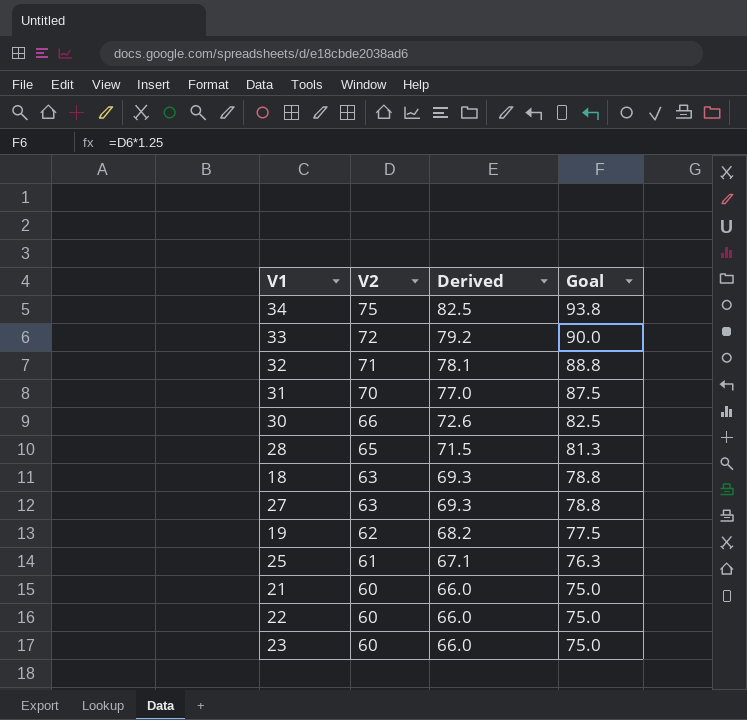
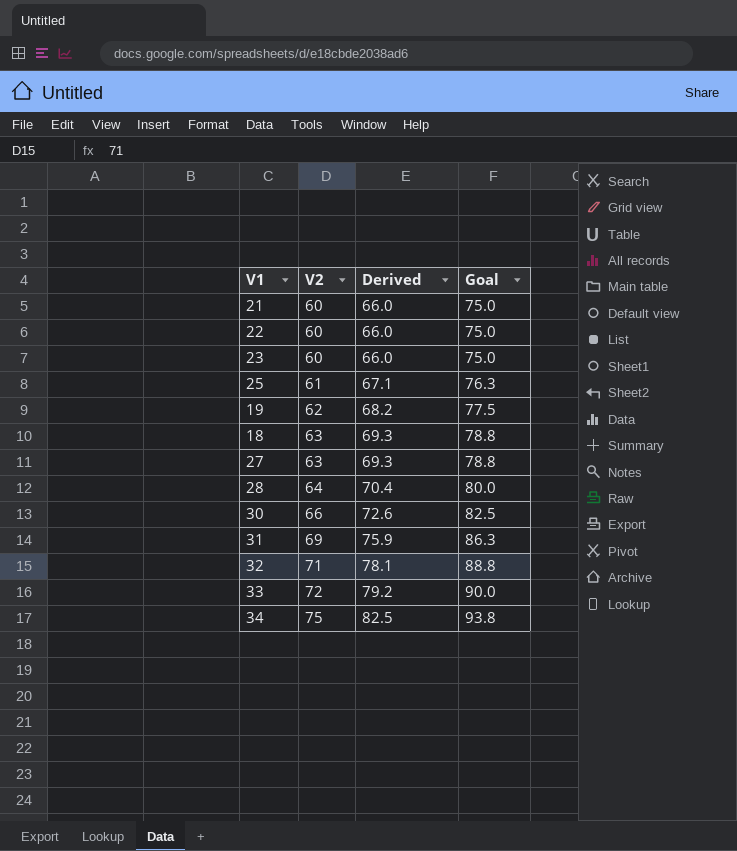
row order: V2 descending -> V2 ascending
28 | V2: 65 -> 64
28 | Derived: 71.5 -> 70.4
28 | Goal: 81.3 -> 80.0
31 | V2: 70 -> 69
31 | Derived: 77.0 -> 75.9
31 | Goal: 87.5 -> 86.3

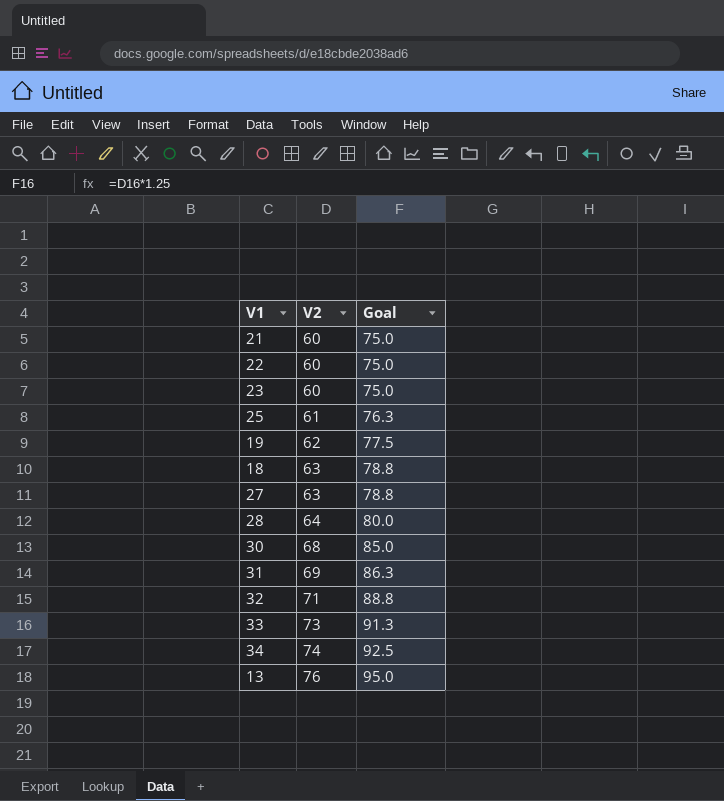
column Derived | formula: [V2] * 1.1 -> none
30 | V2: 66 -> 68
30 | Goal: 82.5 -> 85.0
33 | V2: 72 -> 73
33 | Goal: 90.0 -> 91.3
34 | V2: 75 -> 74
34 | Goal: 93.8 -> 92.5
row 13: none -> 76 | 95.0

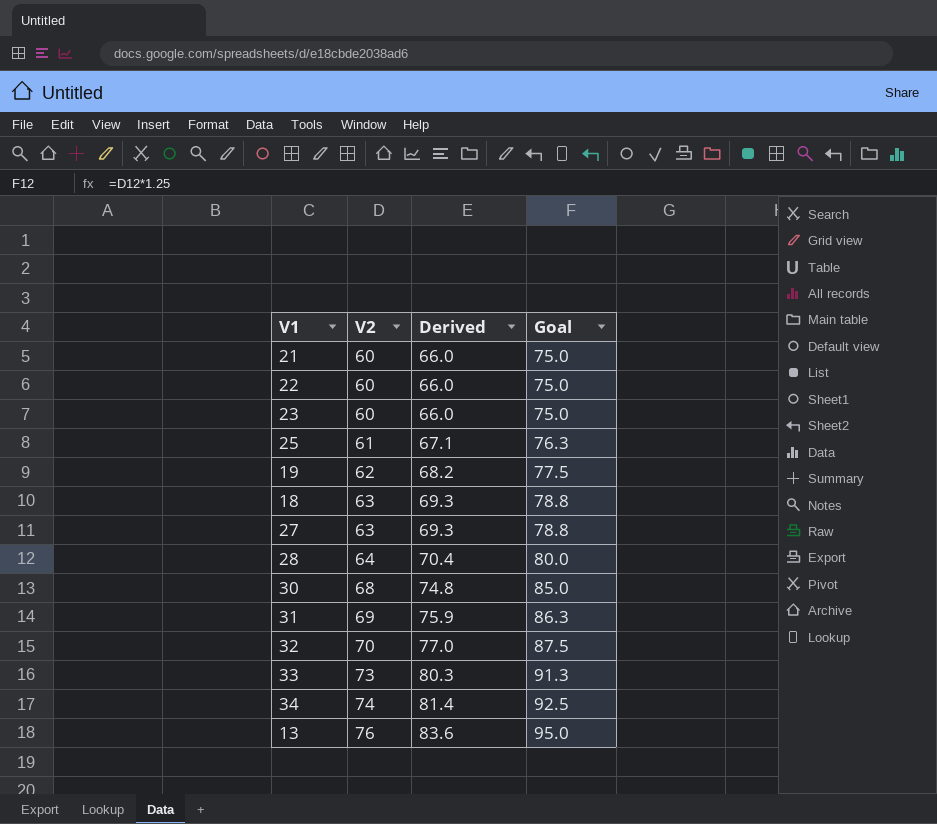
column Derived | formula: none -> [V2] * 1.1
32 | V2: 71 -> 70
32 | Goal: 88.8 -> 87.5

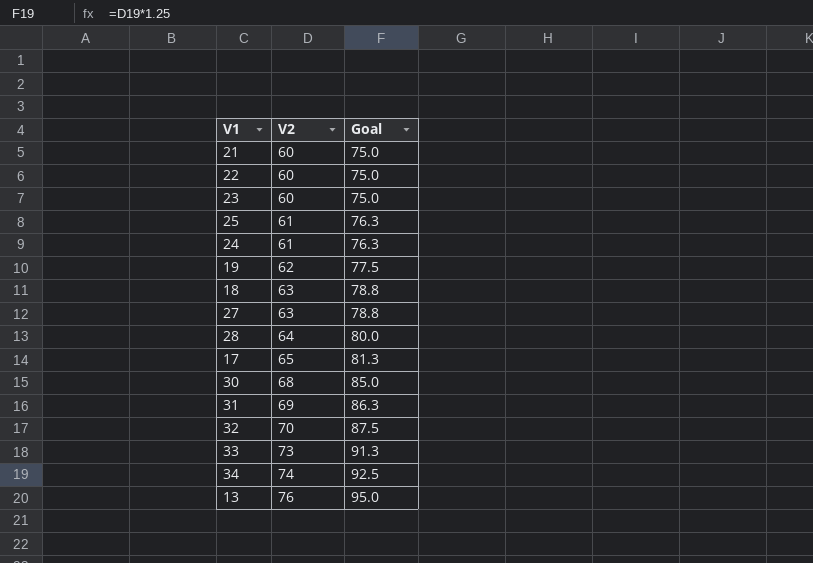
column Derived | formula: [V2] * 1.1 -> none
row 24: none -> 61 | 76.3
row 17: none -> 65 | 81.3

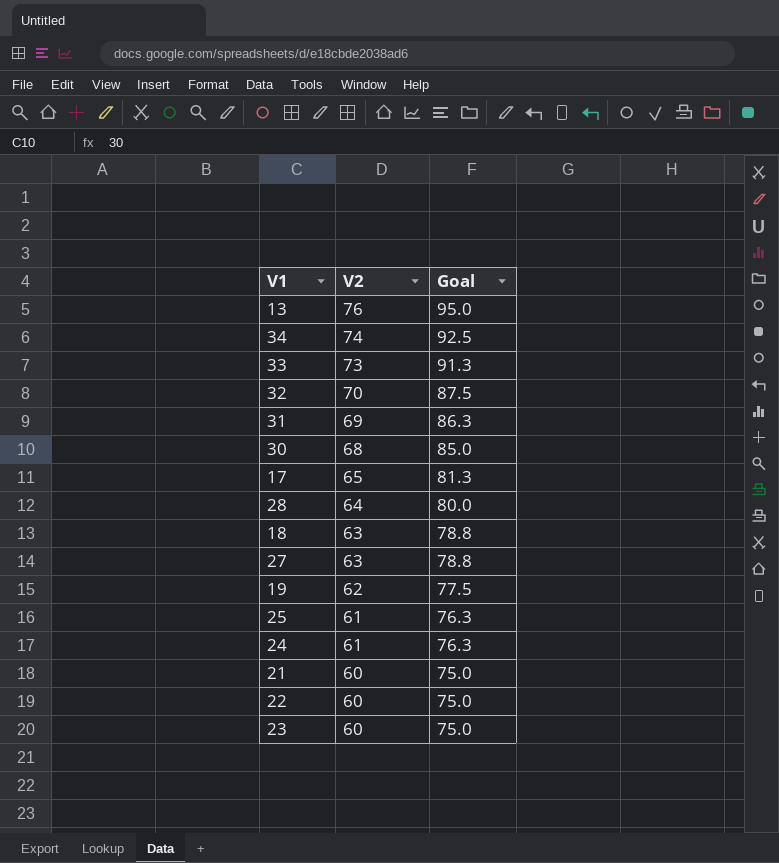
row order: V2 ascending -> V2 descending

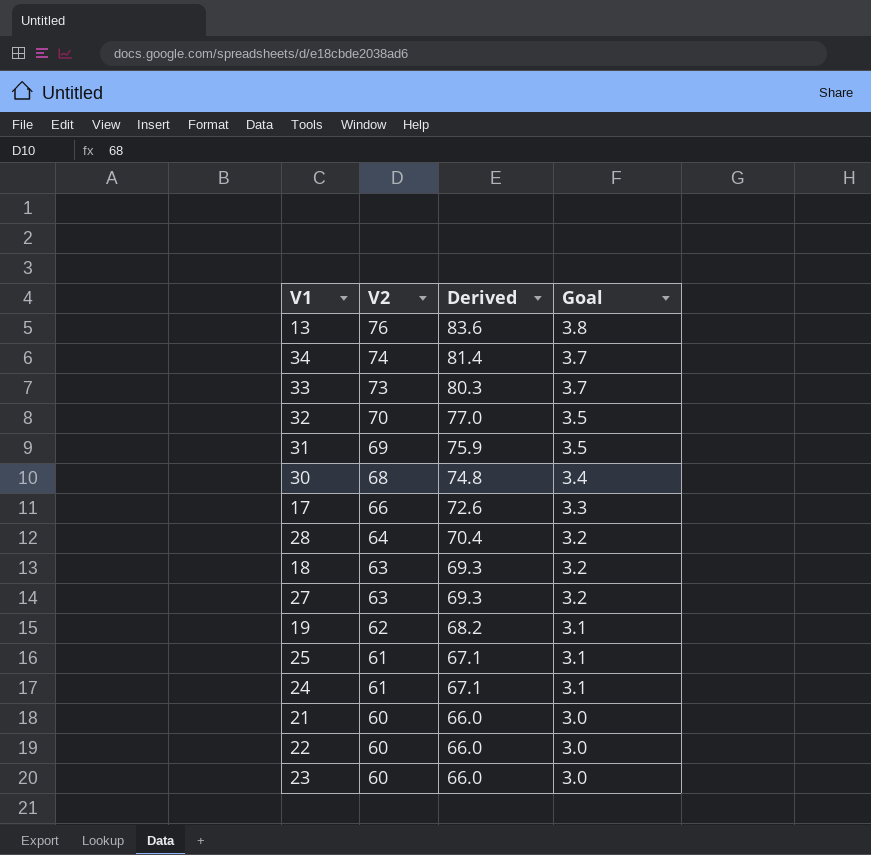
column Derived | formula: none -> [V2] * 1.1
column Goal | formula: [V2] * 1.25 -> [V2] * 0.05
17 | V2: 65 -> 66

